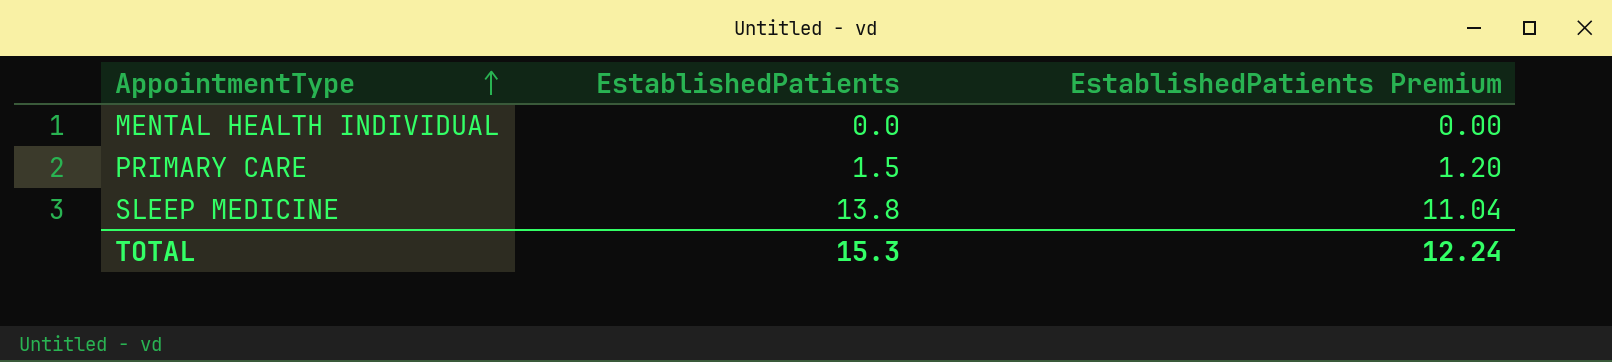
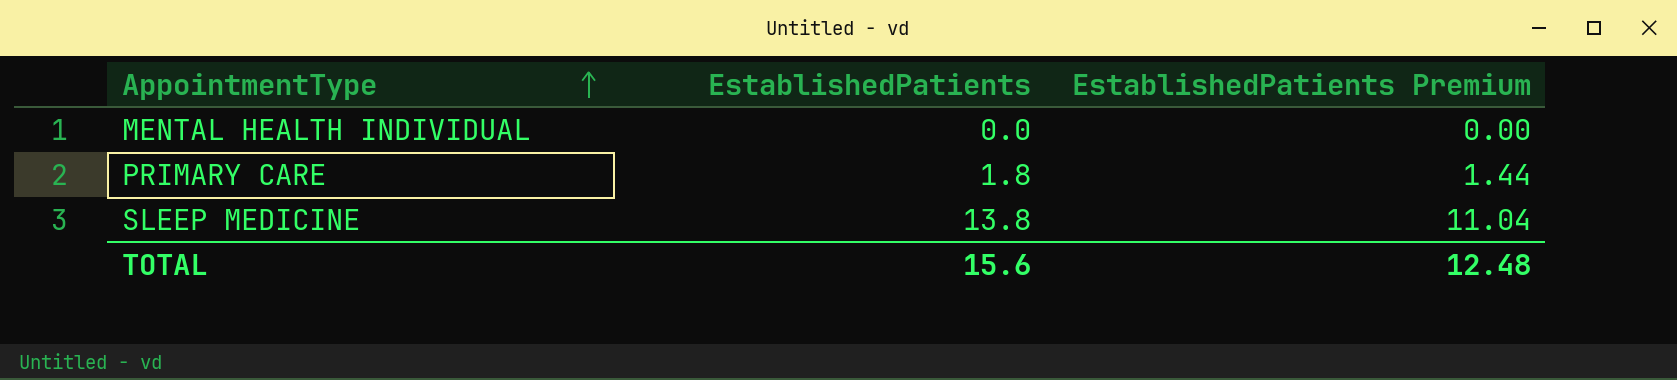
PRIMARY CARE | EstablishedPatients: 1.5 -> 1.8
PRIMARY CARE | EstablishedPatients Premium: 1.20 -> 1.44
TOTAL | EstablishedPatients: 15.3 -> 15.6
TOTAL | EstablishedPatients Premium: 12.24 -> 12.48

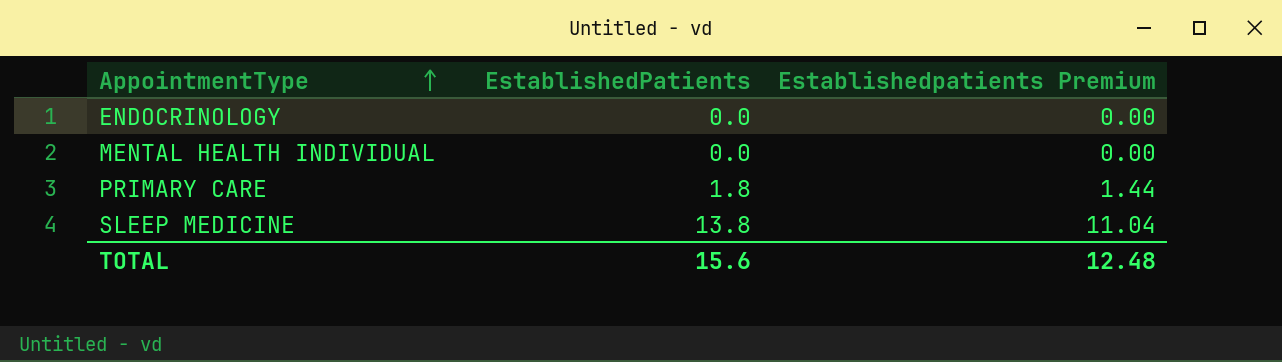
column name: EstablishedPatients Premium -> Establishedpatients Premium
row ENDOCRINOLOGY: none -> 0.0 | 0.00

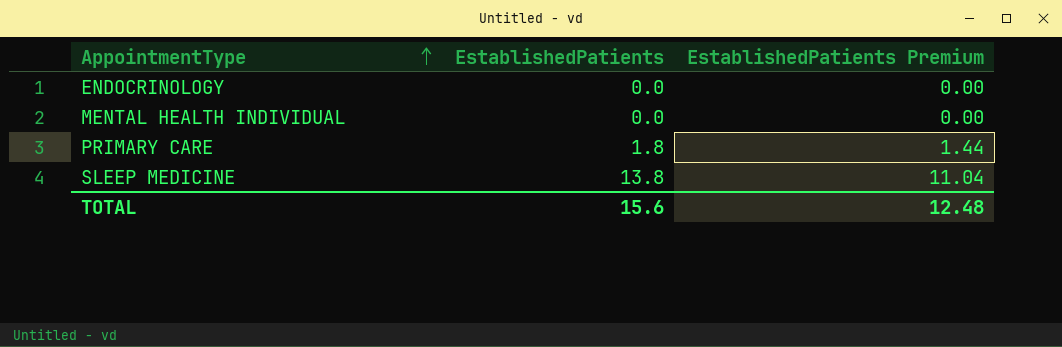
column name: Establishedpatients Premium -> EstablishedPatients Premium

